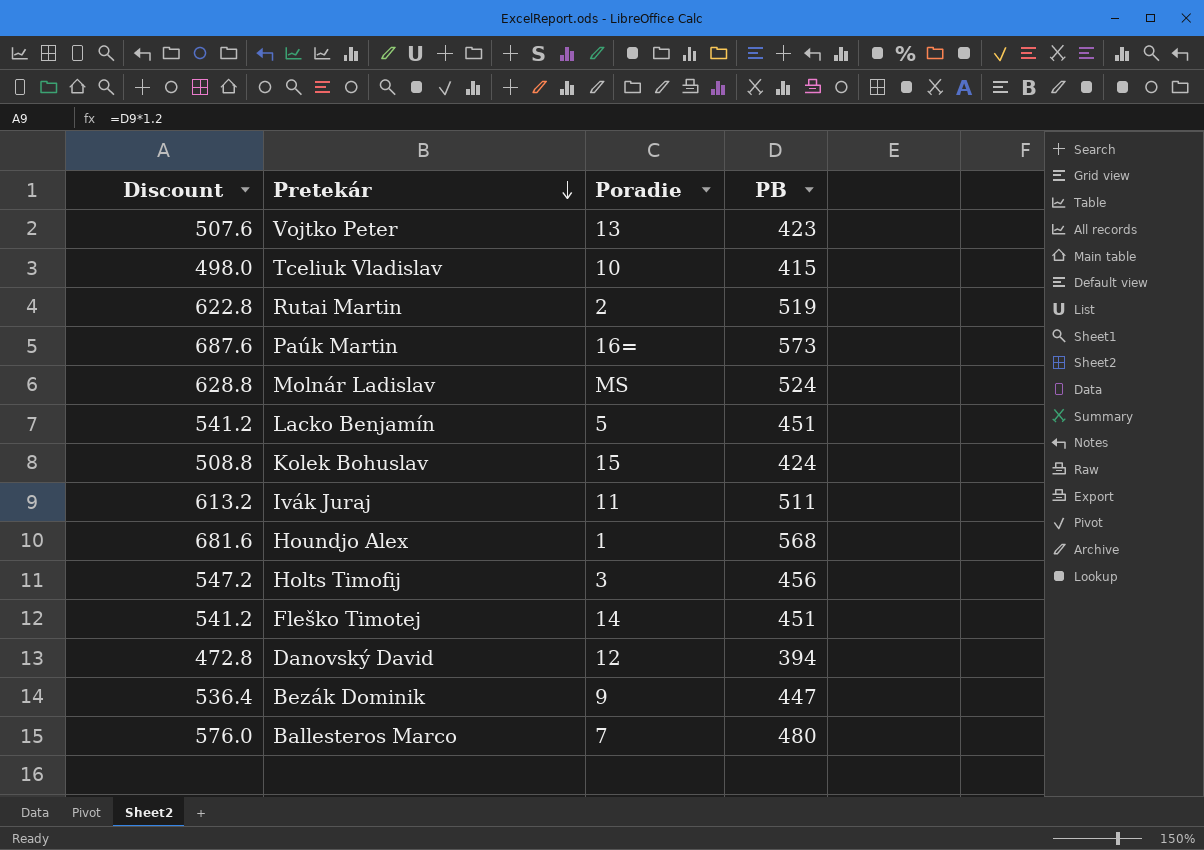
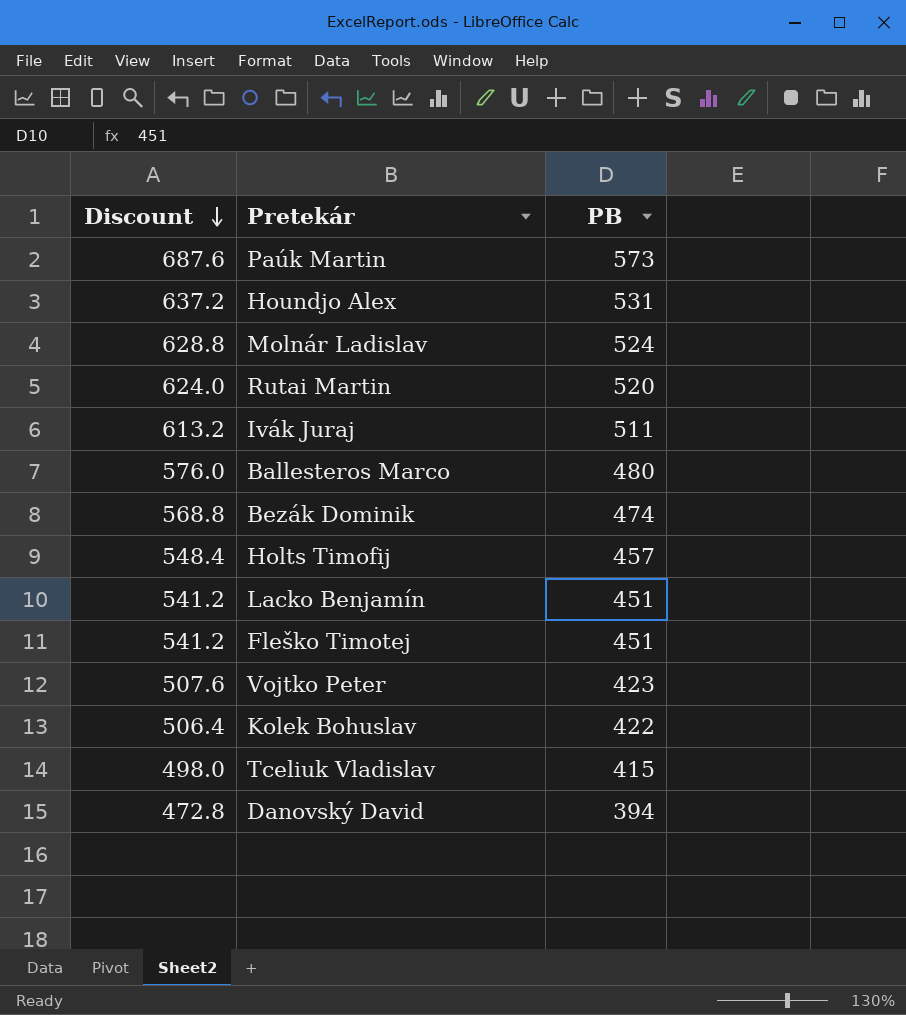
row order: Pretekár descending -> Discount descending
column Poradie | position: 3 -> none
Houndjo Alex | Discount: 681.6 -> 637.2
Houndjo Alex | PB: 568 -> 531
Rutai Martin | Discount: 622.8 -> 624.0
Rutai Martin | PB: 519 -> 520
Bezák Dominik | Discount: 536.4 -> 568.8
Bezák Dominik | PB: 447 -> 474
Holts Timofij | Discount: 547.2 -> 548.4
Holts Timofij | PB: 456 -> 457
Kolek Bohuslav | Discount: 508.8 -> 506.4
Kolek Bohuslav | PB: 424 -> 422

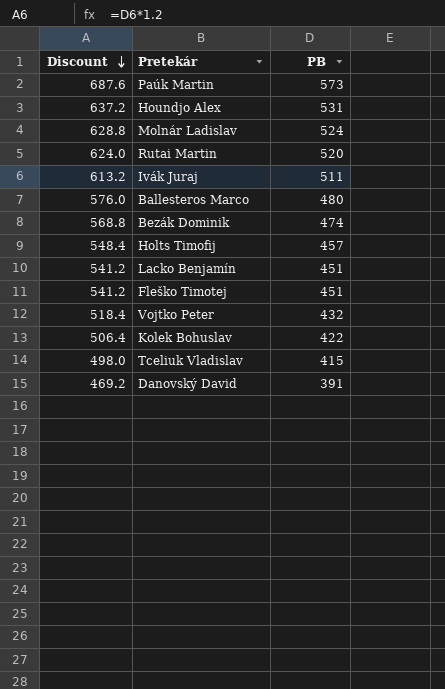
Vojtko Peter | Discount: 507.6 -> 518.4
Vojtko Peter | PB: 423 -> 432
Danovský David | Discount: 472.8 -> 469.2
Danovský David | PB: 394 -> 391

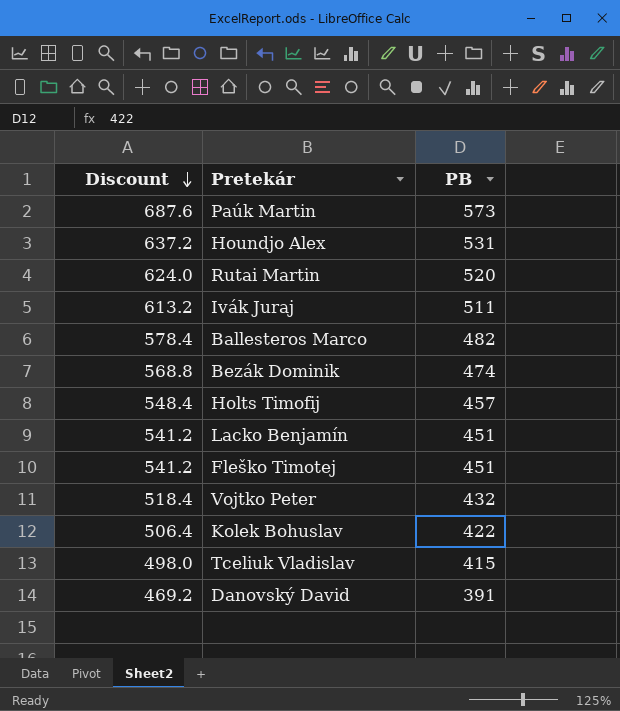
row Molnár Ladislav: 628.8 | 524 -> none
Ballesteros Marco | Discount: 576.0 -> 578.4
Ballesteros Marco | PB: 480 -> 482

